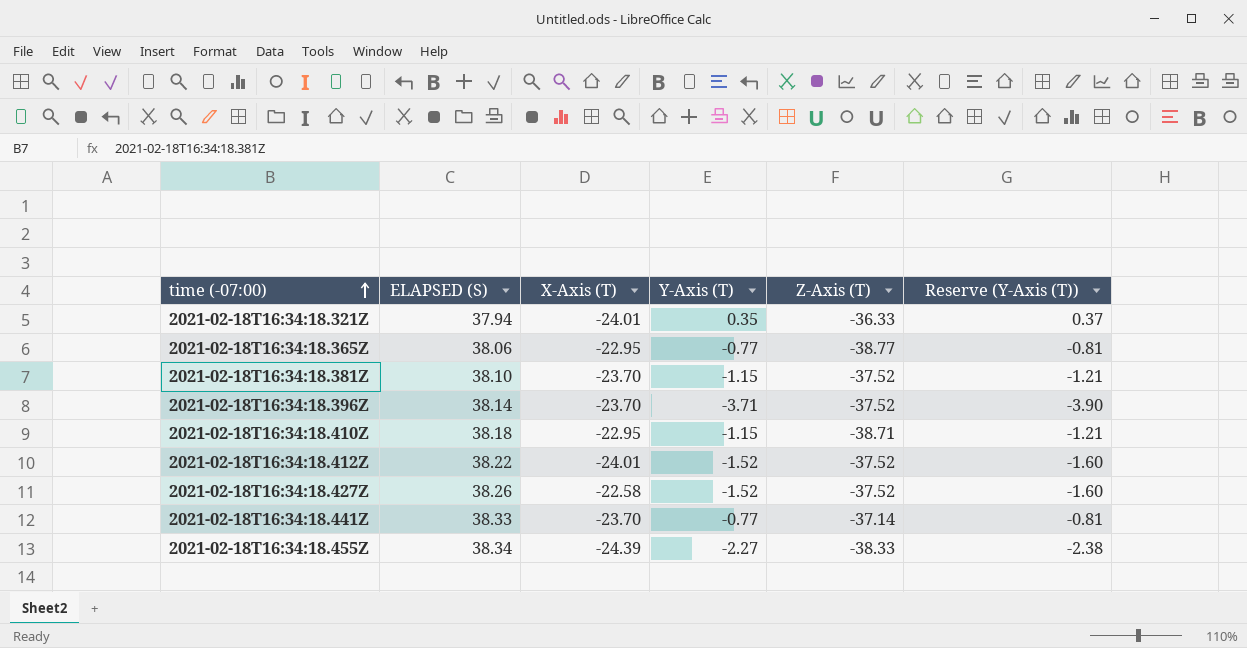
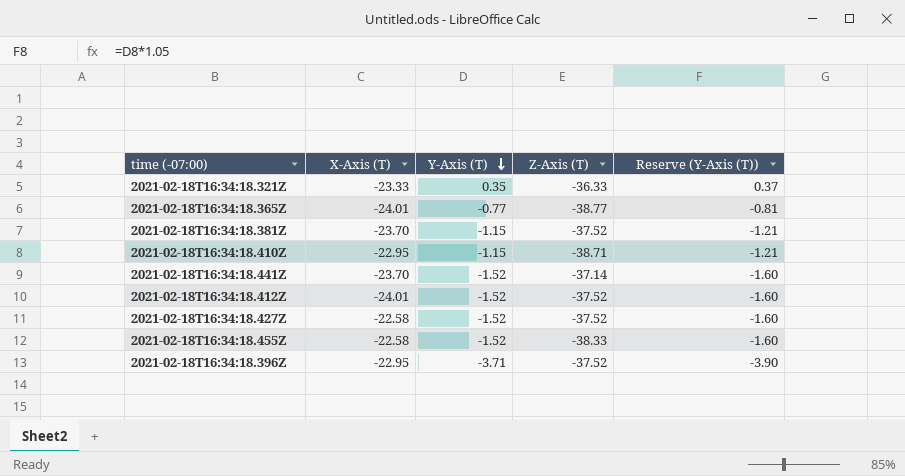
row order: time (-07:00) ascending -> Y-Axis (T) descending
column ELAPSED (S) | position: 2 -> none
2021-02-18T16:34:18.321Z | X-Axis (T): -24.01 -> -23.33
2021-02-18T16:34:18.365Z | X-Axis (T): -22.95 -> -24.01
2021-02-18T16:34:18.441Z | Y-Axis (T): -0.77 -> -1.52
2021-02-18T16:34:18.441Z | Reserve (Y-Axis (T)): -0.81 -> -1.60
2021-02-18T16:34:18.455Z | X-Axis (T): -24.39 -> -22.58
2021-02-18T16:34:18.455Z | Y-Axis (T): -2.27 -> -1.52
2021-02-18T16:34:18.455Z | Reserve (Y-Axis (T)): -2.38 -> -1.60
2021-02-18T16:34:18.396Z | X-Axis (T): -23.70 -> -22.95

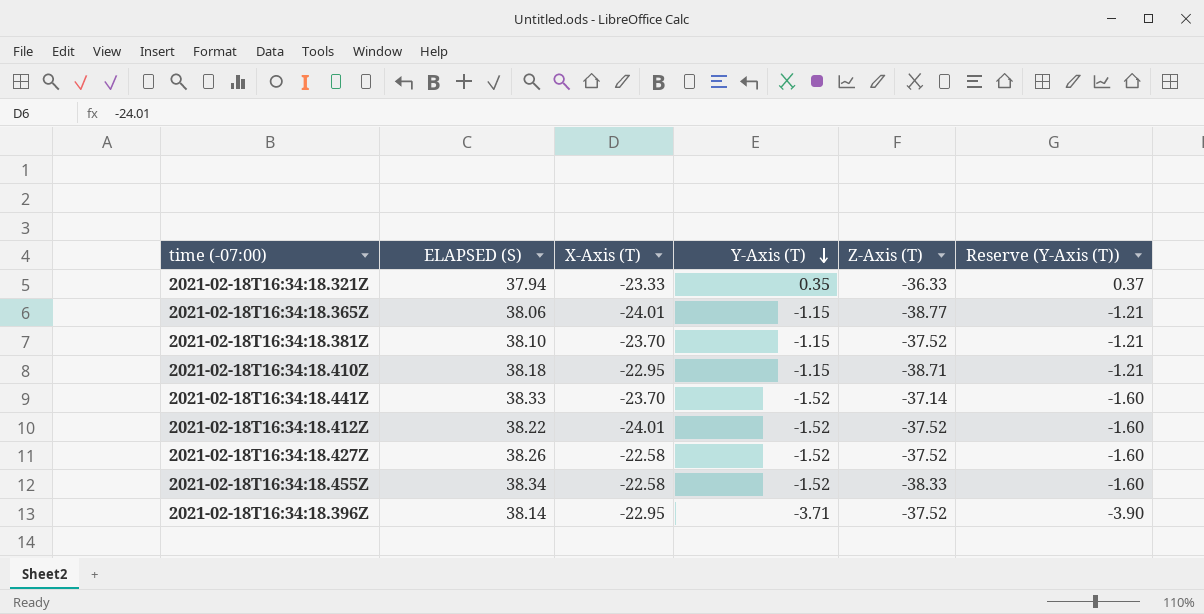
column ELAPSED (S) | position: none -> 2
2021-02-18T16:34:18.365Z | Y-Axis (T): -0.77 -> -1.15
2021-02-18T16:34:18.365Z | Reserve (Y-Axis (T)): -0.81 -> -1.21

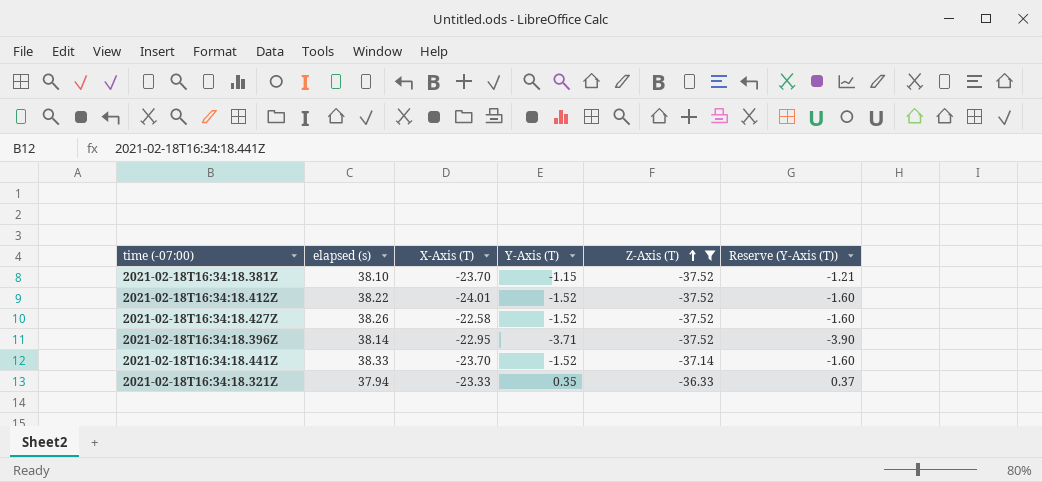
filter: none -> Z-Axis (T) >= -37.52
row order: Y-Axis (T) descending -> Z-Axis (T) ascending
column name: ELAPSED (S) -> elapsed (s)

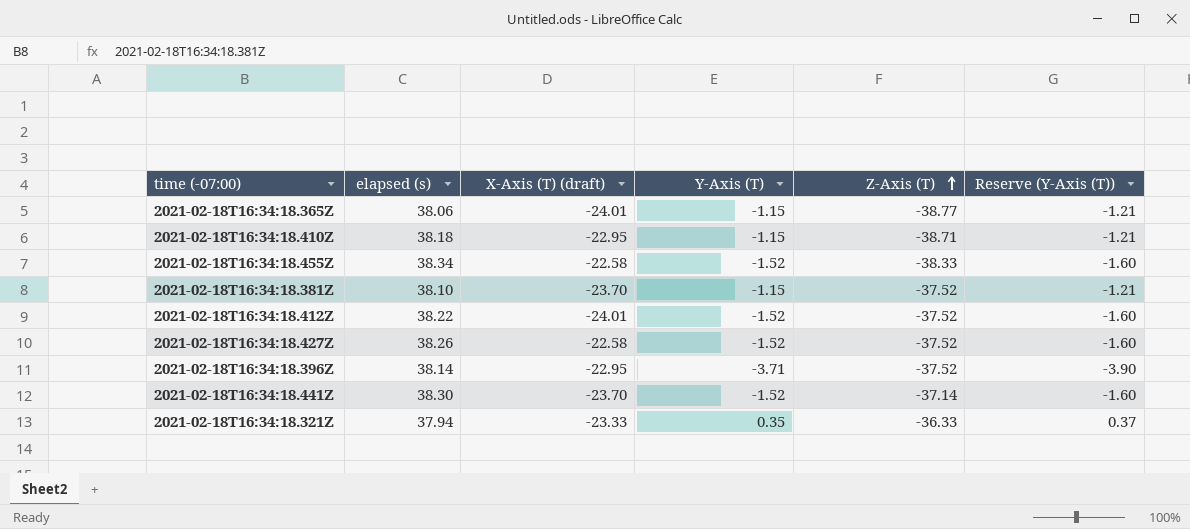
filter: Z-Axis (T) >= -37.52 -> none
column name: X-Axis (T) -> X-Axis (T) (draft)
2021-02-18T16:34:18.441Z | elapsed (s): 38.33 -> 38.30

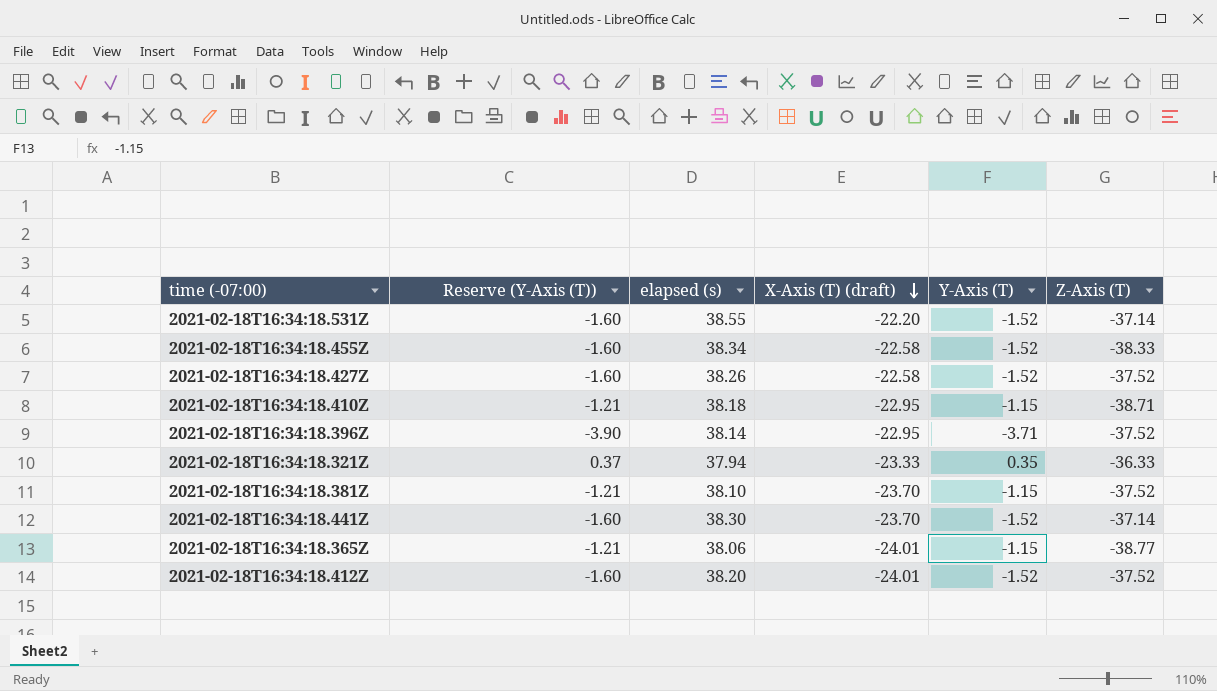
row order: Z-Axis (T) ascending -> X-Axis (T) (draft) descending
column Reserve (Y-Axis (T)) | position: 6 -> 2
row 2021-02-18T16:34:18.531Z: none -> -1.60 | 38.55 | -22.20 | -1.52 | -37.14
2021-02-18T16:34:18.412Z | elapsed (s): 38.22 -> 38.20

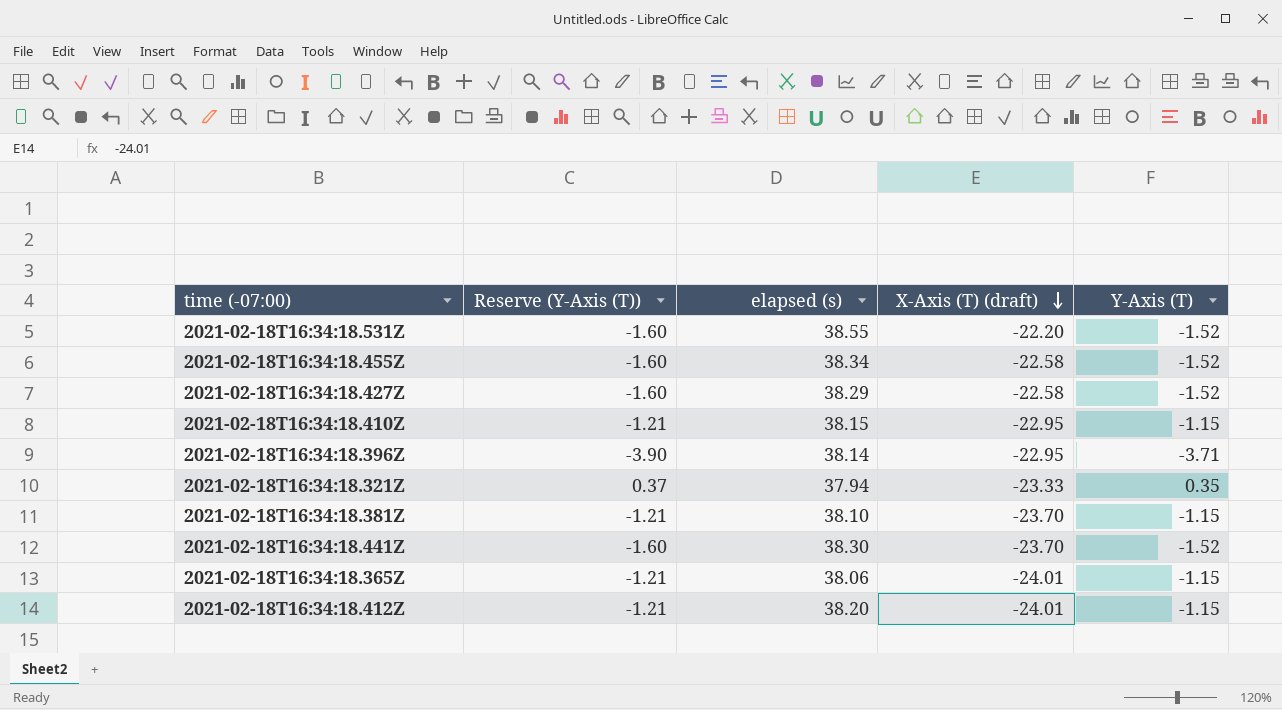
column Z-Axis (T) | position: 6 -> none
2021-02-18T16:34:18.427Z | elapsed (s): 38.26 -> 38.29
2021-02-18T16:34:18.410Z | elapsed (s): 38.18 -> 38.15
2021-02-18T16:34:18.412Z | Reserve (Y-Axis (T)): -1.60 -> -1.21
2021-02-18T16:34:18.412Z | Y-Axis (T): -1.52 -> -1.15

